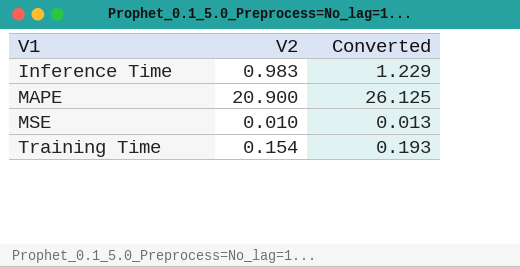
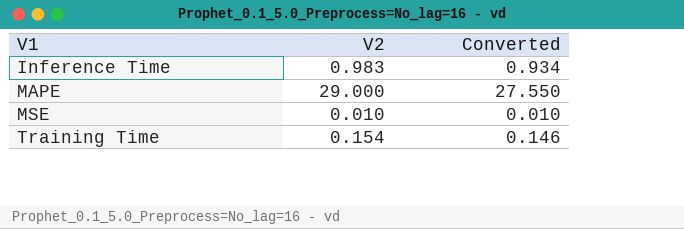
column Converted | formula: [V2] * 1.25 -> [V2] * 0.95
MAPE | V2: 20.900 -> 29.000

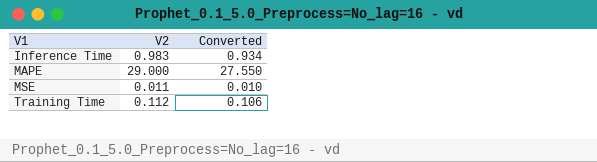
MSE | V2: 0.010 -> 0.011
Training Time | V2: 0.154 -> 0.112
Training Time | Converted: 0.146 -> 0.106

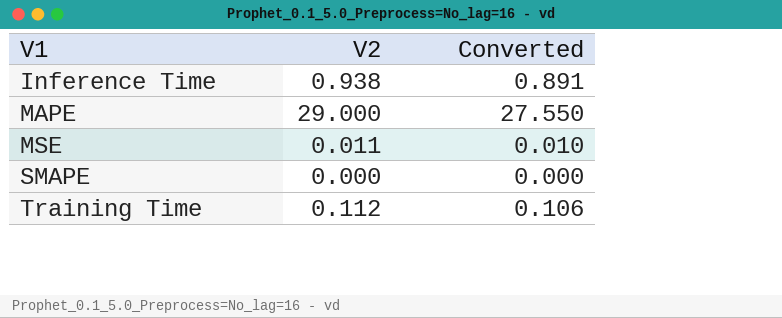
Inference Time | V2: 0.983 -> 0.938
Inference Time | Converted: 0.934 -> 0.891
row SMAPE: none -> 0.000 | 0.000

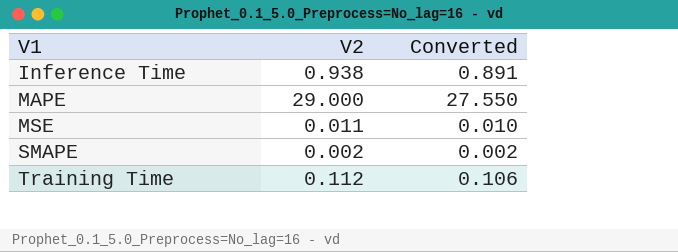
SMAPE | V2: 0.000 -> 0.002
SMAPE | Converted: 0.000 -> 0.002

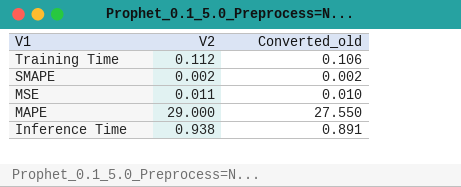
row order: V1 ascending -> V1 descending
column name: Converted -> Converted_old

